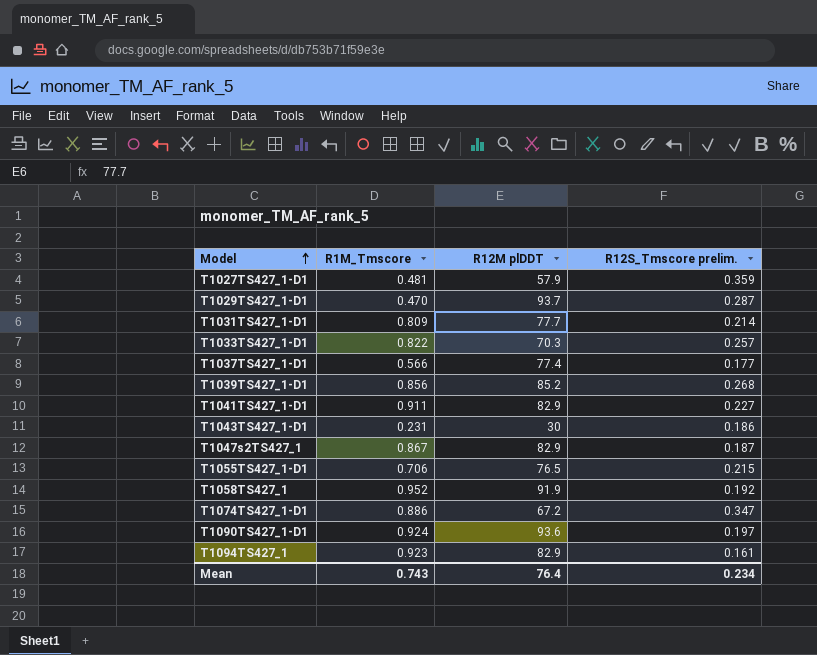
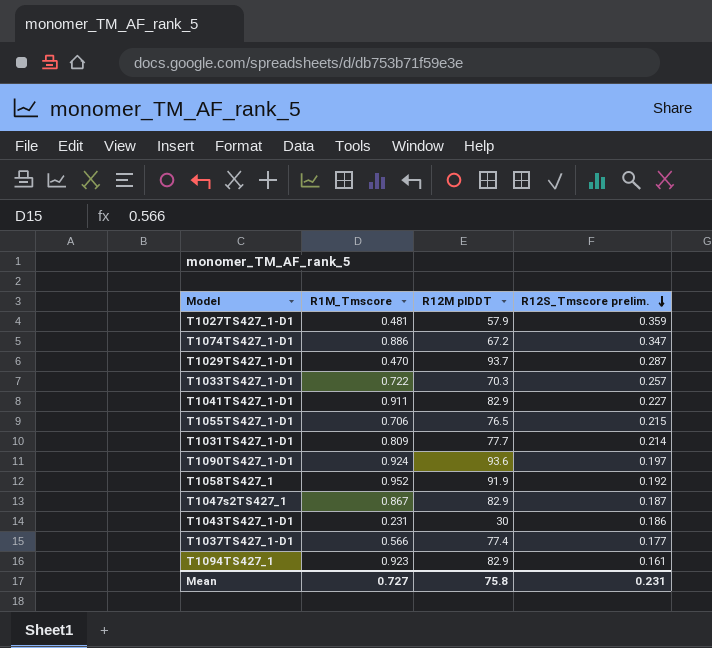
row order: Model ascending -> R12S_Tmscore prelim. descending
row T1039TS427_1-D1: 0.856 | 85.2 | 0.268 -> none
T1033TS427_1-D1 | R1M_Tmscore: 0.822 -> 0.722
Mean | R1M_Tmscore: 0.743 -> 0.727
Mean | R12M plDDT: 76.4 -> 75.8
Mean | R12S_Tmscore prelim.: 0.234 -> 0.231

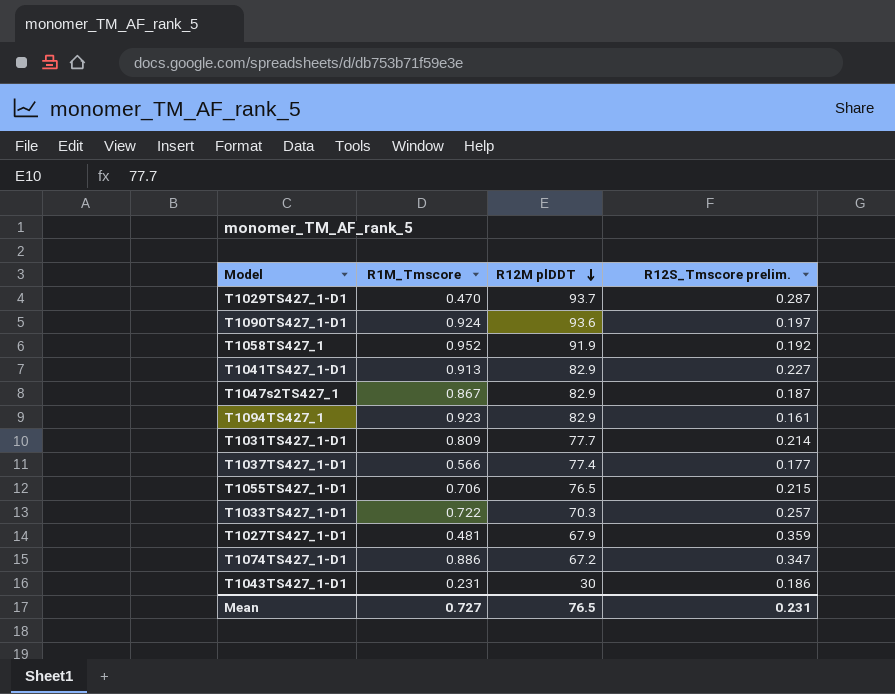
row order: R12S_Tmscore prelim. descending -> R12M plDDT descending
T1041TS427_1-D1 | R1M_Tmscore: 0.911 -> 0.913
T1027TS427_1-D1 | R12M plDDT: 57.9 -> 67.9
Mean | R12M plDDT: 75.8 -> 76.5

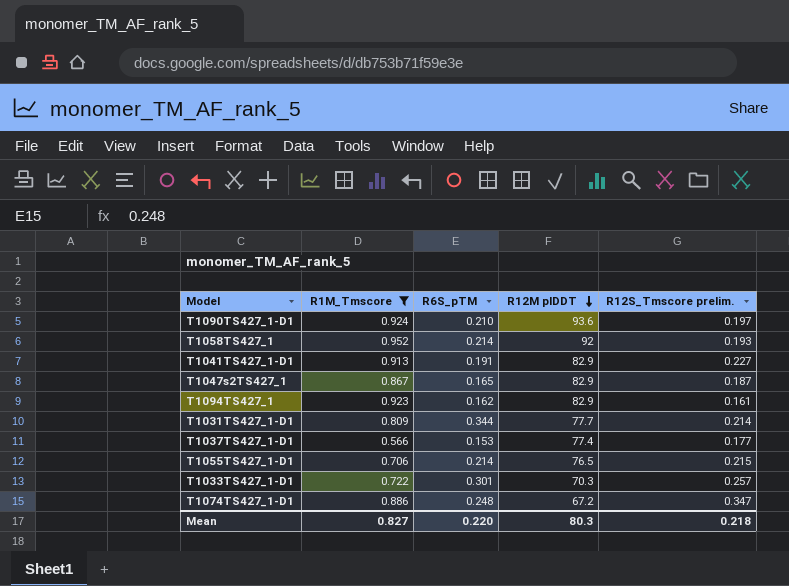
filter: none -> R1M_Tmscore >= 0.566
column R6S_pTM | position: none -> 3
T1058TS427_1 | R12M plDDT: 91.9 -> 92
T1058TS427_1 | R12S_Tmscore prelim.: 0.192 -> 0.193
Mean | R1M_Tmscore: 0.727 -> 0.827
Mean | R12M plDDT: 76.5 -> 80.3
Mean | R12S_Tmscore prelim.: 0.231 -> 0.218

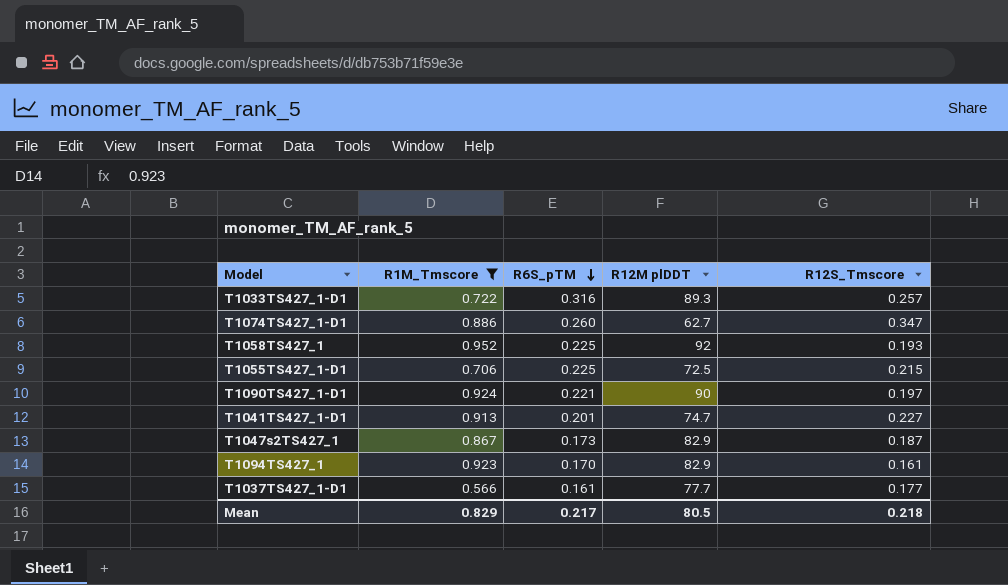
row order: R12M plDDT descending -> R6S_pTM descending
column name: R12S_Tmscore prelim. -> R12S_Tmscore
row T1031TS427_1-D1: 0.809 | 0.344 | 77.7 | 0.214 -> none
T1033TS427_1-D1 | R6S_pTM: 0.301 -> 0.316
T1033TS427_1-D1 | R12M plDDT: 70.3 -> 89.3
T1074TS427_1-D1 | R6S_pTM: 0.248 -> 0.260
T1074TS427_1-D1 | R12M plDDT: 67.2 -> 62.7
T1058TS427_1 | R6S_pTM: 0.214 -> 0.225
T1055TS427_1-D1 | R6S_pTM: 0.214 -> 0.225
T1055TS427_1-D1 | R12M plDDT: 76.5 -> 72.5
T1090TS427_1-D1 | R6S_pTM: 0.210 -> 0.221
T1090TS427_1-D1 | R12M plDDT: 93.6 -> 90
T1041TS427_1-D1 | R6S_pTM: 0.191 -> 0.201
T1041TS427_1-D1 | R12M plDDT: 82.9 -> 74.7
T1047s2TS427_1 | R6S_pTM: 0.165 -> 0.173
T1094TS427_1 | R6S_pTM: 0.162 -> 0.170
T1037TS427_1-D1 | R6S_pTM: 0.153 -> 0.161
T1037TS427_1-D1 | R12M plDDT: 77.4 -> 77.7
Mean | R1M_Tmscore: 0.827 -> 0.829
Mean | R6S_pTM: 0.220 -> 0.217
Mean | R12M plDDT: 80.3 -> 80.5

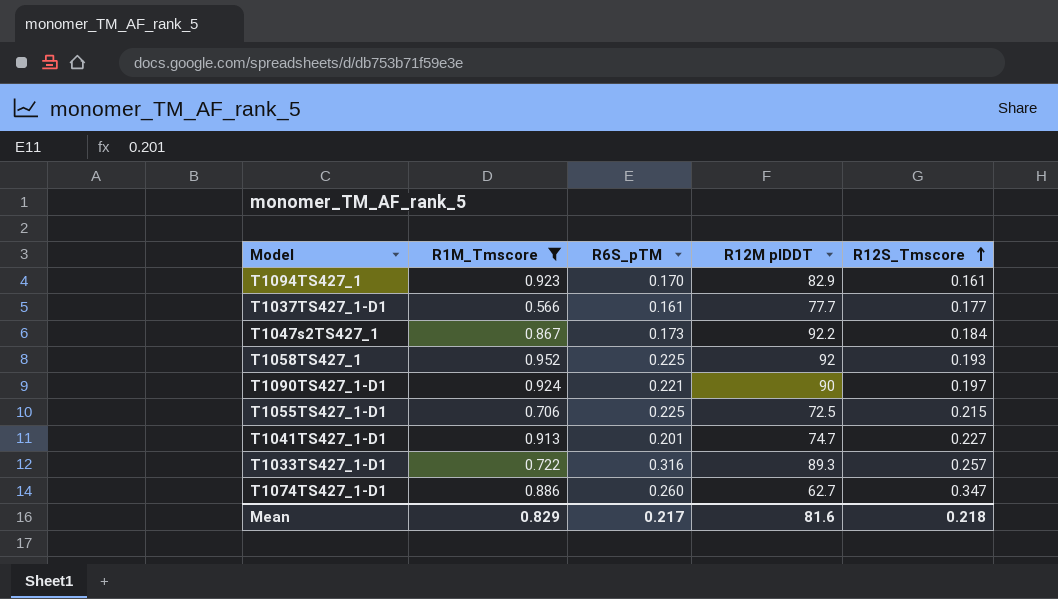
row order: R6S_pTM descending -> R12S_Tmscore ascending
T1047s2TS427_1 | R12M plDDT: 82.9 -> 92.2
T1047s2TS427_1 | R12S_Tmscore: 0.187 -> 0.184
Mean | R12M plDDT: 80.5 -> 81.6

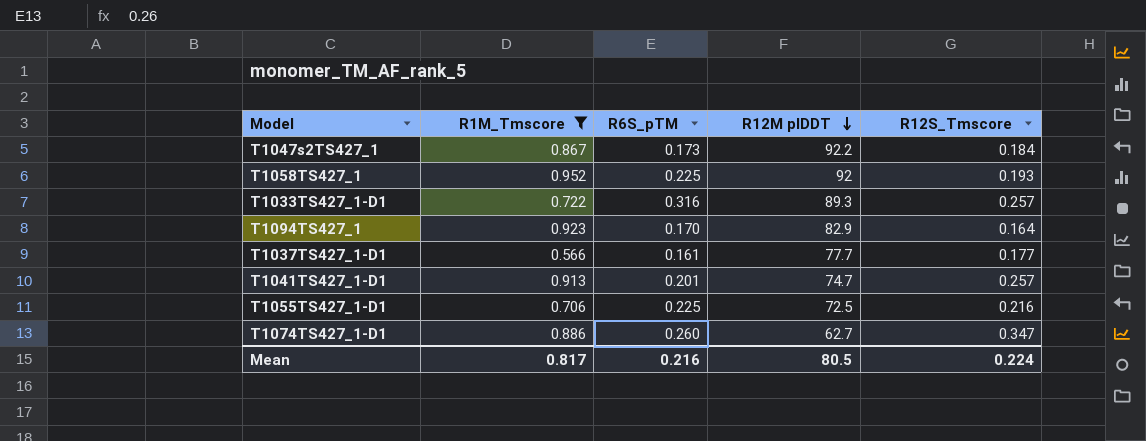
row order: R12S_Tmscore ascending -> R12M plDDT descending
row T1090TS427_1-D1: 0.924 | 0.221 | 90 | 0.197 -> none
T1094TS427_1 | R12S_Tmscore: 0.161 -> 0.164
T1041TS427_1-D1 | R12S_Tmscore: 0.227 -> 0.257
T1055TS427_1-D1 | R12S_Tmscore: 0.215 -> 0.216
Mean | R1M_Tmscore: 0.829 -> 0.817
Mean | R6S_pTM: 0.217 -> 0.216
Mean | R12M plDDT: 81.6 -> 80.5
Mean | R12S_Tmscore: 0.218 -> 0.224

